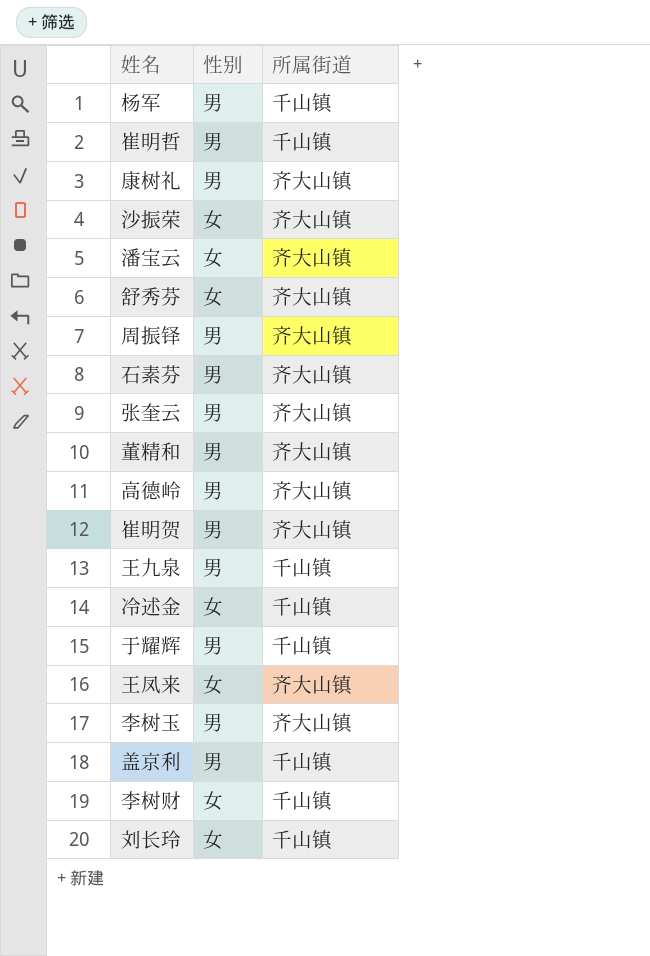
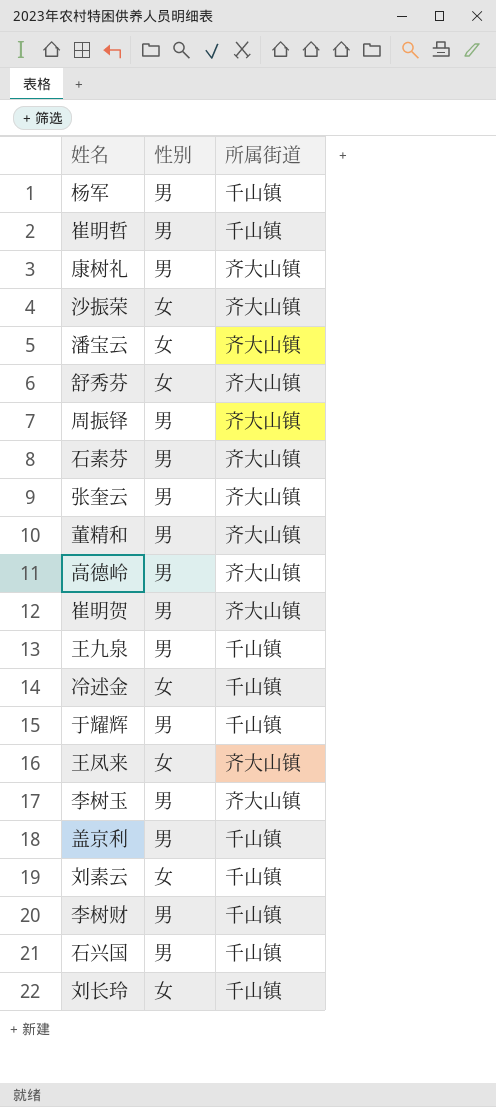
row 刘素云: none -> 女 | 千山镇
李树财 | 性别: 女 -> 男
row 石兴国: none -> 男 | 千山镇

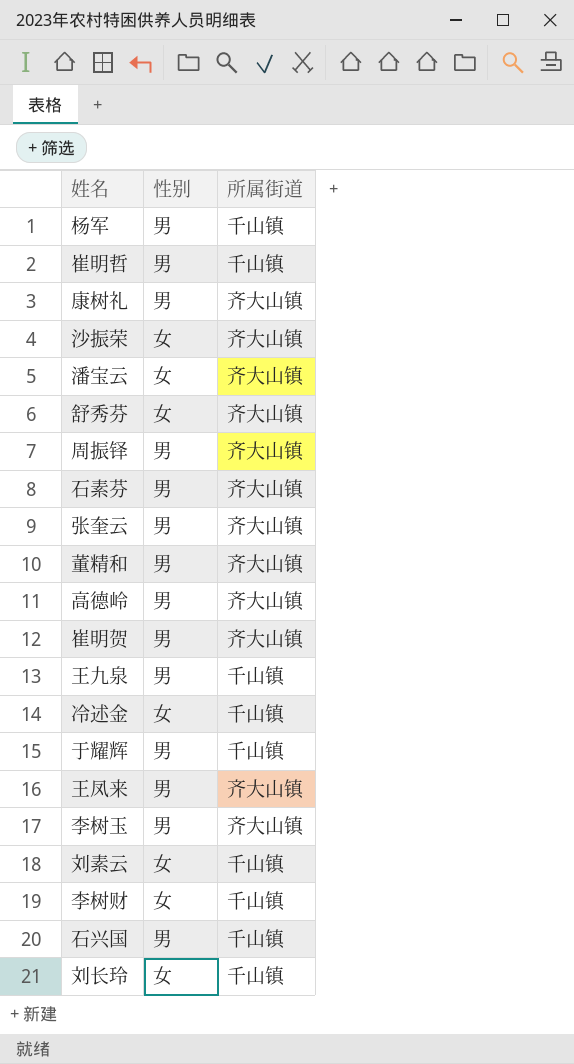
row 盖京利: 男 | 千山镇 -> none
王凤来 | 性别: 女 -> 男
李树财 | 性别: 男 -> 女

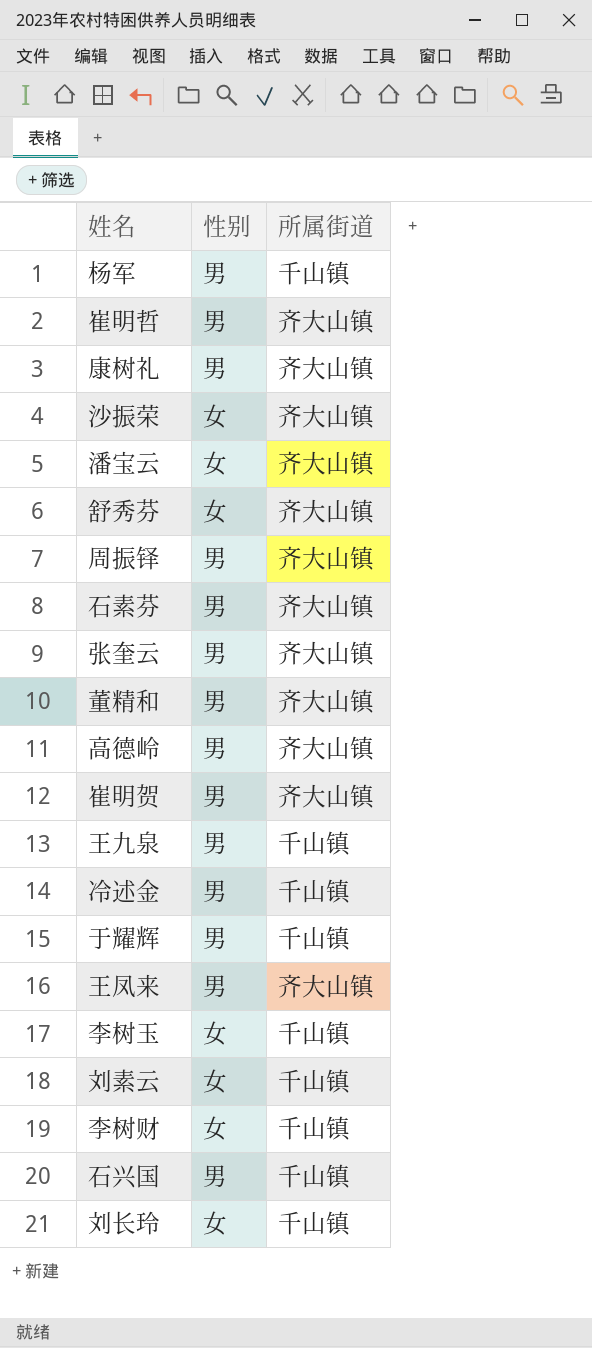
崔明哲 | 所属街道: 千山镇 -> 齐大山镇
冷述金 | 性别: 女 -> 男
李树玉 | 性别: 男 -> 女
李树玉 | 所属街道: 齐大山镇 -> 千山镇

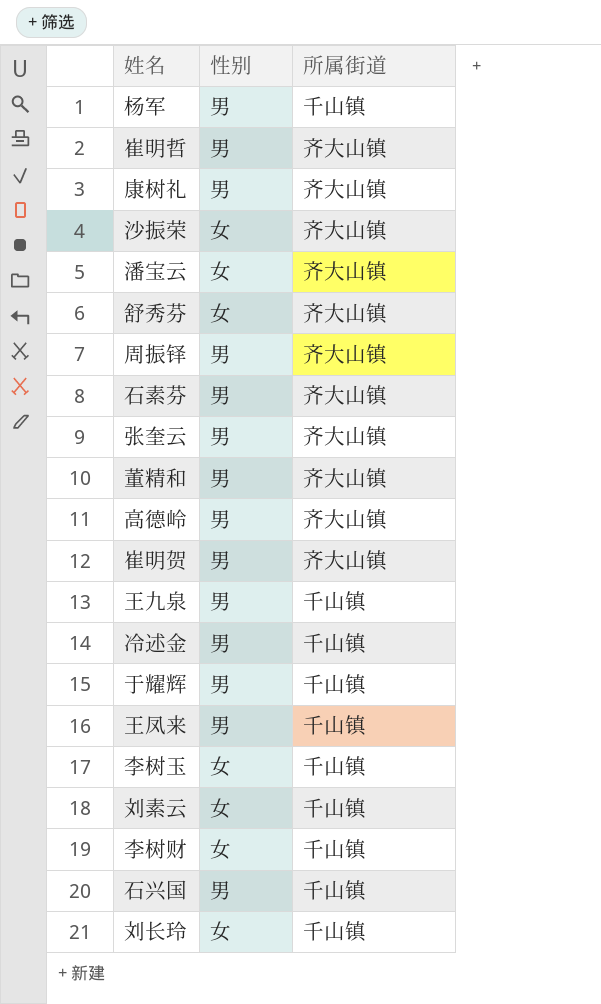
王凤来 | 所属街道: 齐大山镇 -> 千山镇

